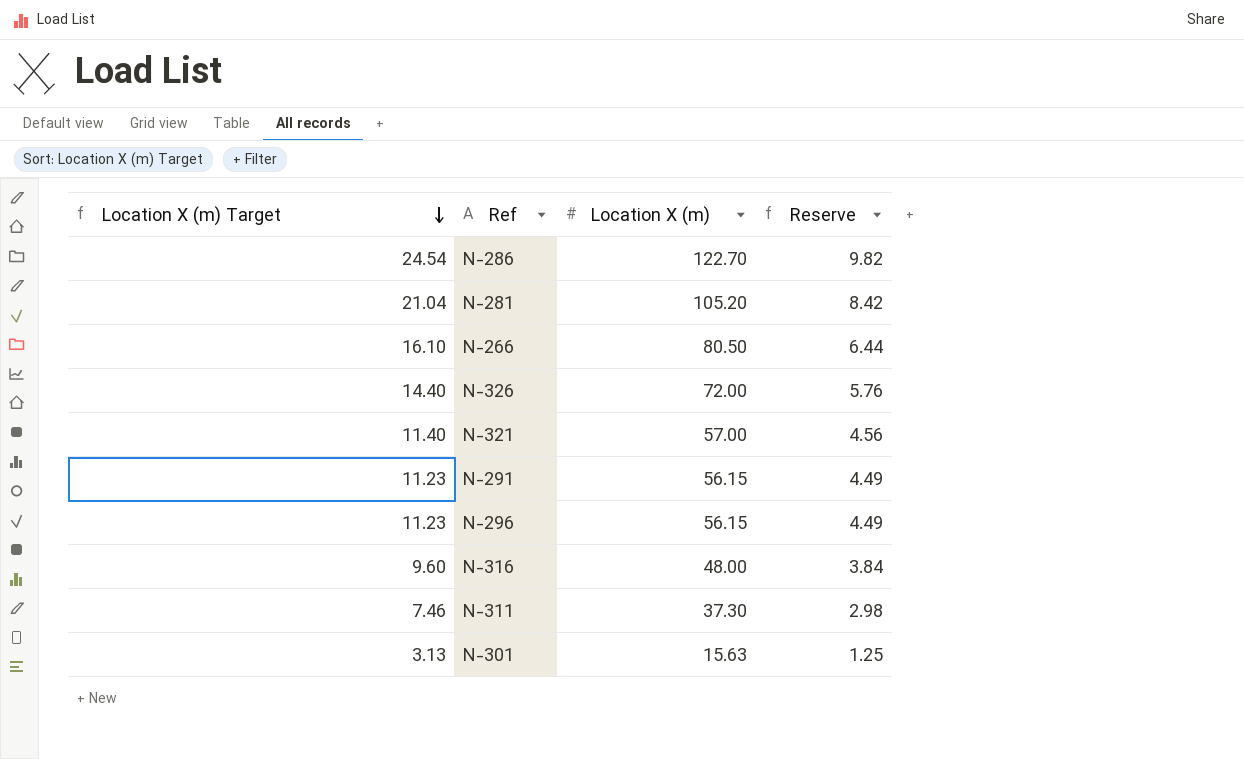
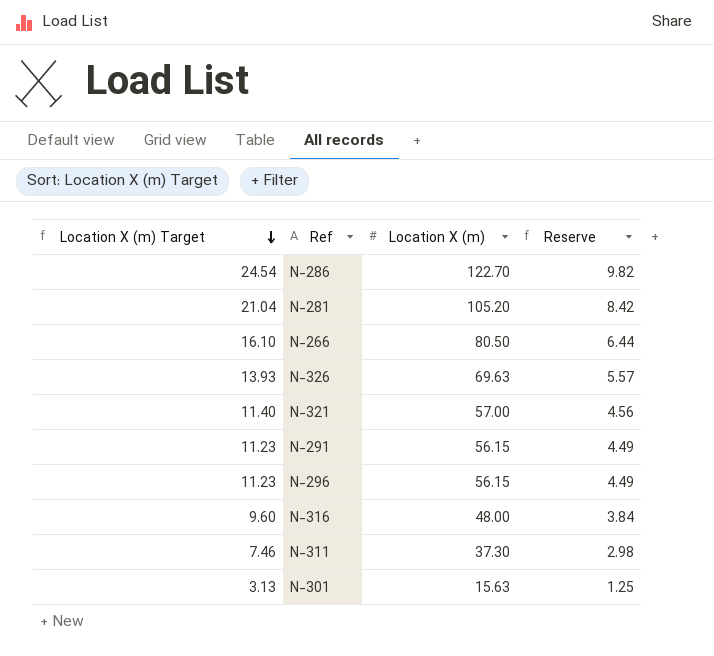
N-326 | Location X (m) Target: 14.40 -> 13.93
N-326 | Location X (m): 72.00 -> 69.63
N-326 | Reserve: 5.76 -> 5.57

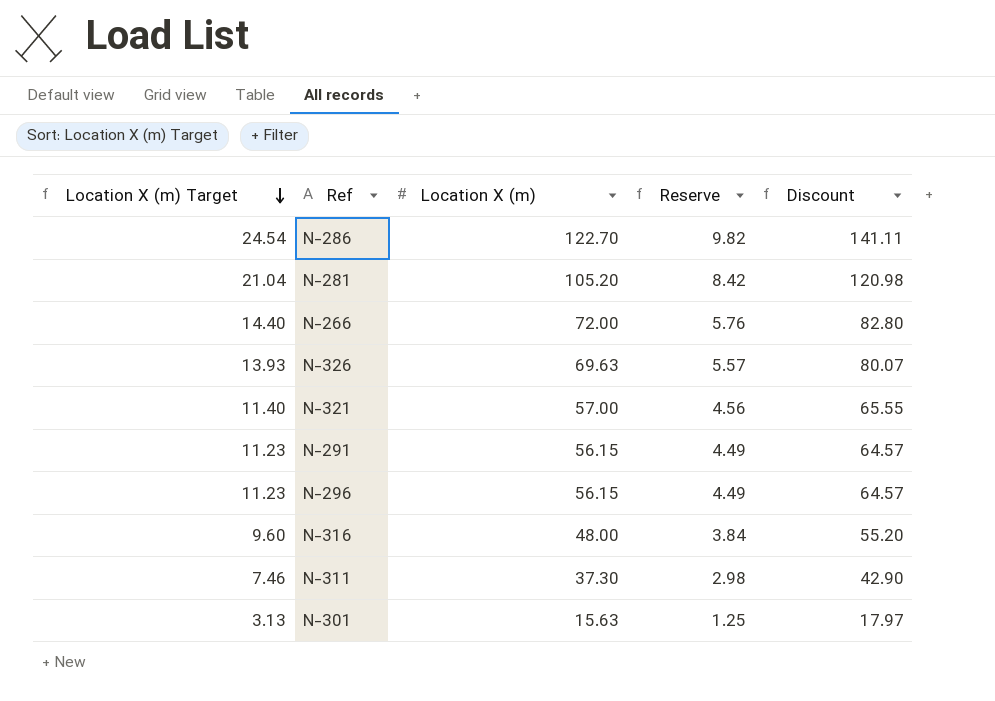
column Discount | formula: none -> [Location X (m)] * 1.15
N-266 | Location X (m) Target: 16.10 -> 14.40
N-266 | Location X (m): 80.50 -> 72.00
N-266 | Reserve: 6.44 -> 5.76

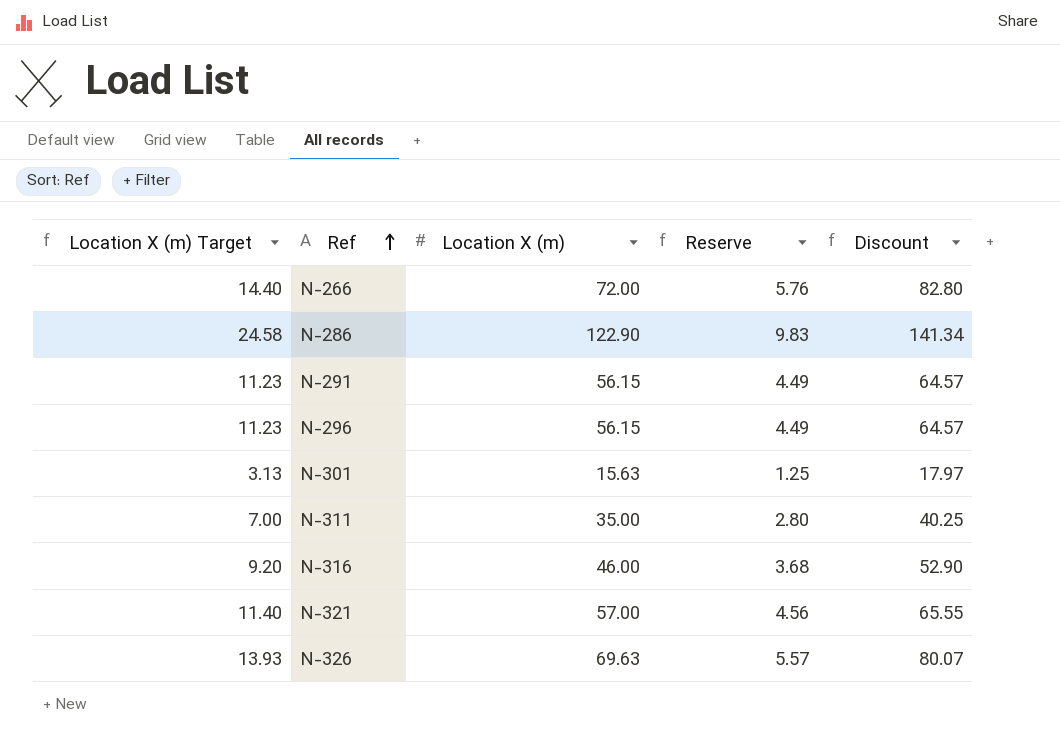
row order: Location X (m) Target descending -> Ref ascending
row N-281: 21.04 | 105.20 | 8.42 | 120.98 -> none
N-286 | Location X (m) Target: 24.54 -> 24.58
N-286 | Location X (m): 122.70 -> 122.90
N-286 | Reserve: 9.82 -> 9.83
N-286 | Discount: 141.11 -> 141.34
N-311 | Location X (m) Target: 7.46 -> 7.00
N-311 | Location X (m): 37.30 -> 35.00
N-311 | Reserve: 2.98 -> 2.80
N-311 | Discount: 42.90 -> 40.25
N-316 | Location X (m) Target: 9.60 -> 9.20
N-316 | Location X (m): 48.00 -> 46.00
N-316 | Reserve: 3.84 -> 3.68
N-316 | Discount: 55.20 -> 52.90

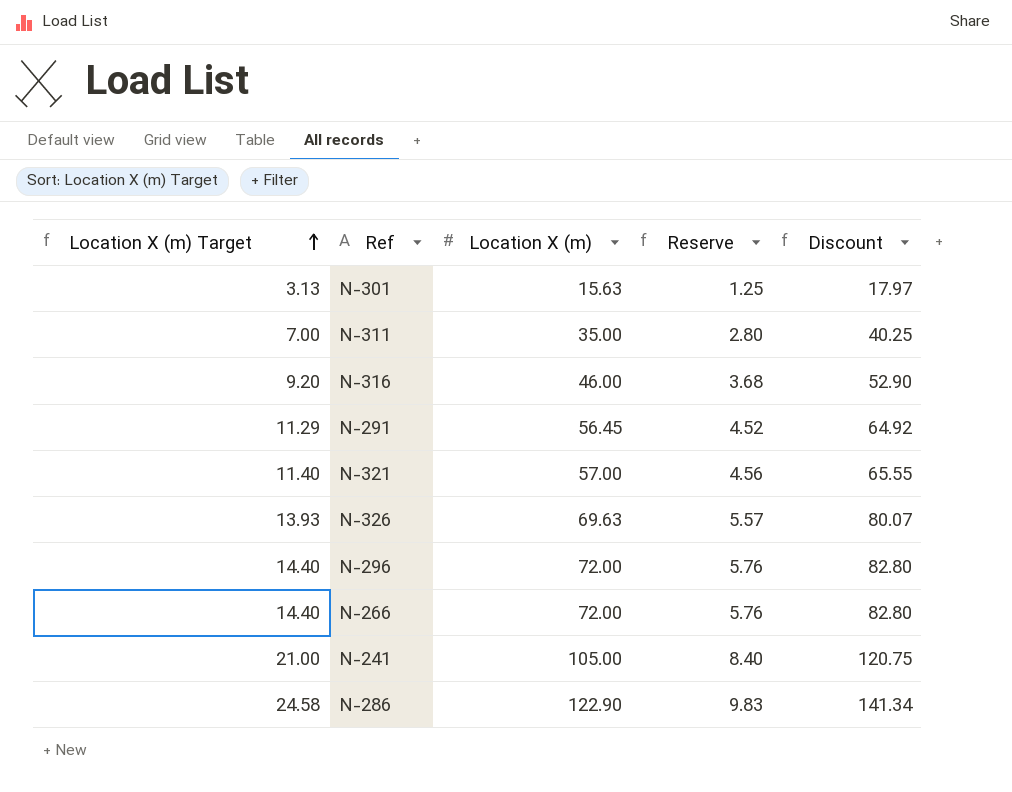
row order: Ref ascending -> Location X (m) Target ascending
N-291 | Location X (m) Target: 11.23 -> 11.29
N-291 | Location X (m): 56.15 -> 56.45
N-291 | Reserve: 4.49 -> 4.52
N-291 | Discount: 64.57 -> 64.92
N-296 | Location X (m) Target: 11.23 -> 14.40
N-296 | Location X (m): 56.15 -> 72.00
N-296 | Reserve: 4.49 -> 5.76
N-296 | Discount: 64.57 -> 82.80
row N-241: none -> 21.00 | 105.00 | 8.40 | 120.75

